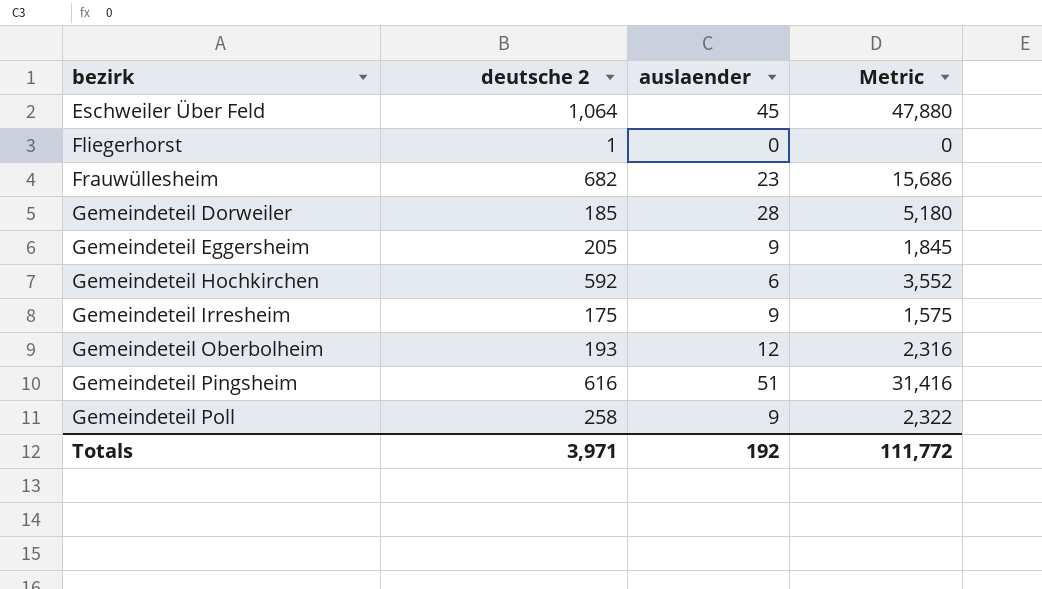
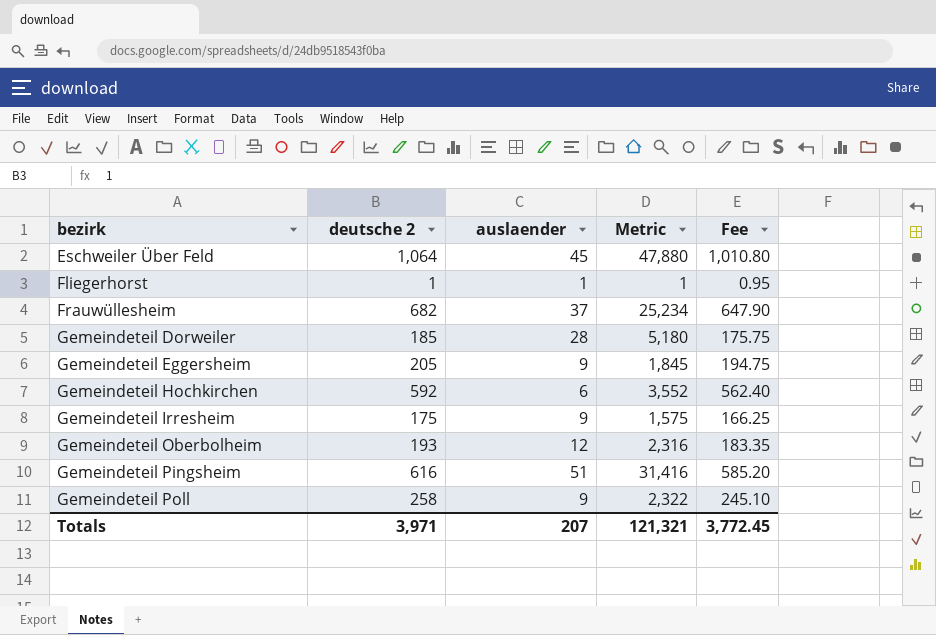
column Fee | formula: none -> [deutsche 2] * 0.95
Fliegerhorst | auslaender: 0 -> 1
Fliegerhorst | Metric: 0 -> 1
Frauwüllesheim | auslaender: 23 -> 37
Frauwüllesheim | Metric: 15,686 -> 25,234
Totals | auslaender: 192 -> 207
Totals | Metric: 111,772 -> 121,321

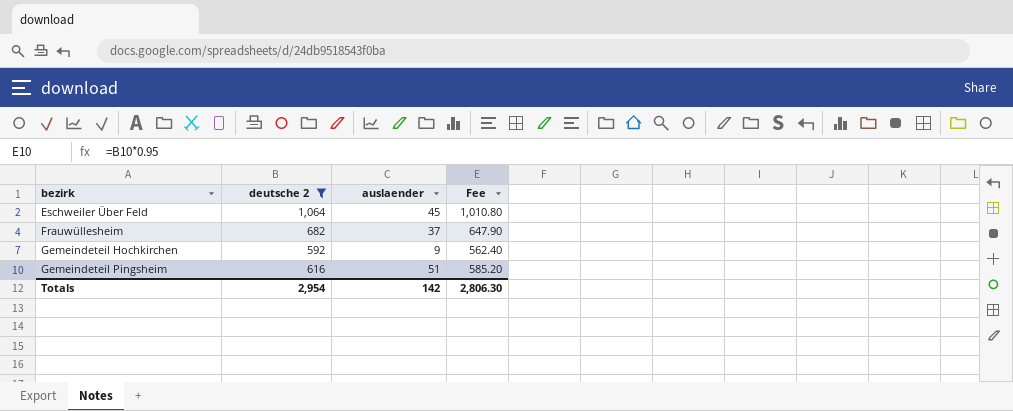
filter: none -> deutsche 2 >= 592
column Metric | formula: [deutsche 2] * [auslaender] -> none
Gemeindeteil Hochkirchen | auslaender: 6 -> 9
Totals | deutsche 2: 3,971 -> 2,954
Totals | auslaender: 207 -> 142
Totals | Fee: 3,772.45 -> 2,806.30

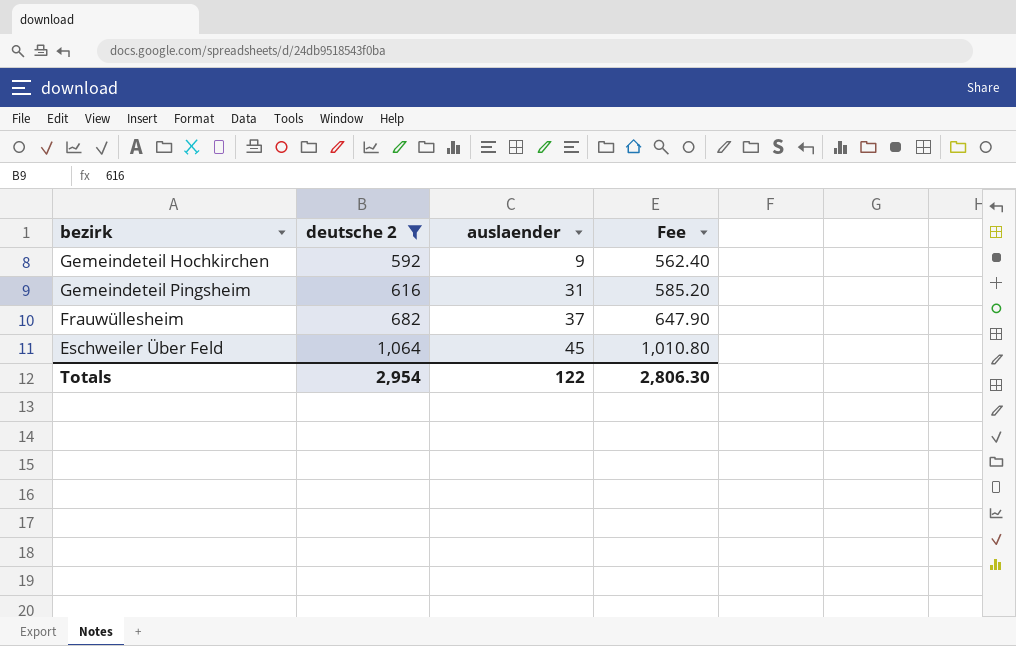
row order: bezirk ascending -> deutsche 2 ascending
Gemeindeteil Pingsheim | auslaender: 51 -> 31
Totals | auslaender: 142 -> 122

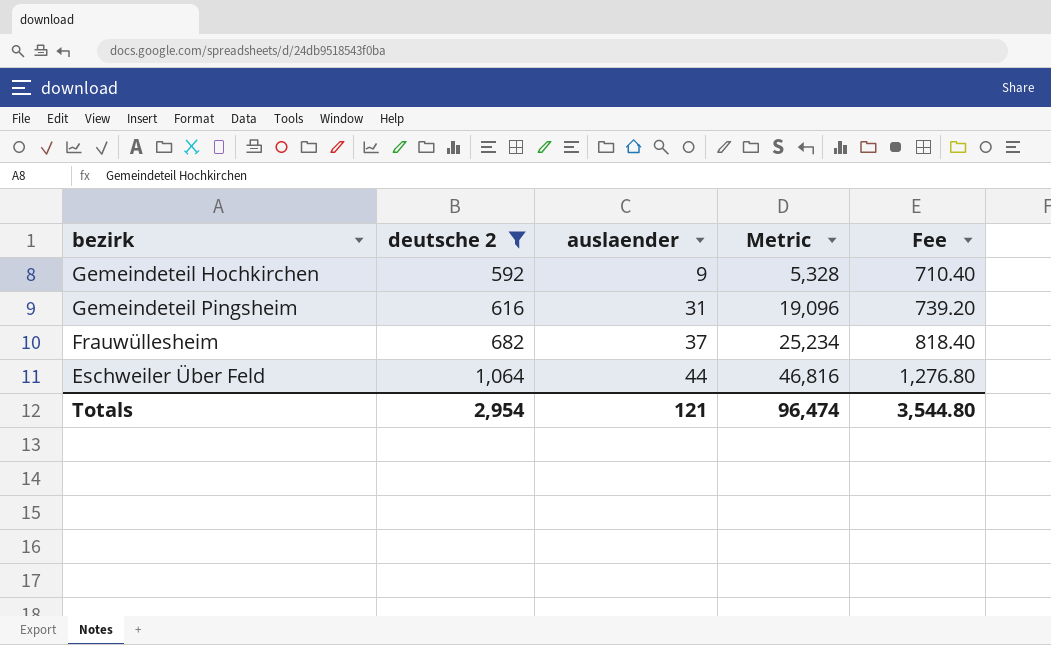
column Metric | formula: none -> [deutsche 2] * [auslaender]
column Fee | formula: [deutsche 2] * 0.95 -> [deutsche 2] * 1.2
Eschweiler Über Feld | auslaender: 45 -> 44
Totals | auslaender: 122 -> 121
Totals | Fee: 2,806.30 -> 3,544.80

